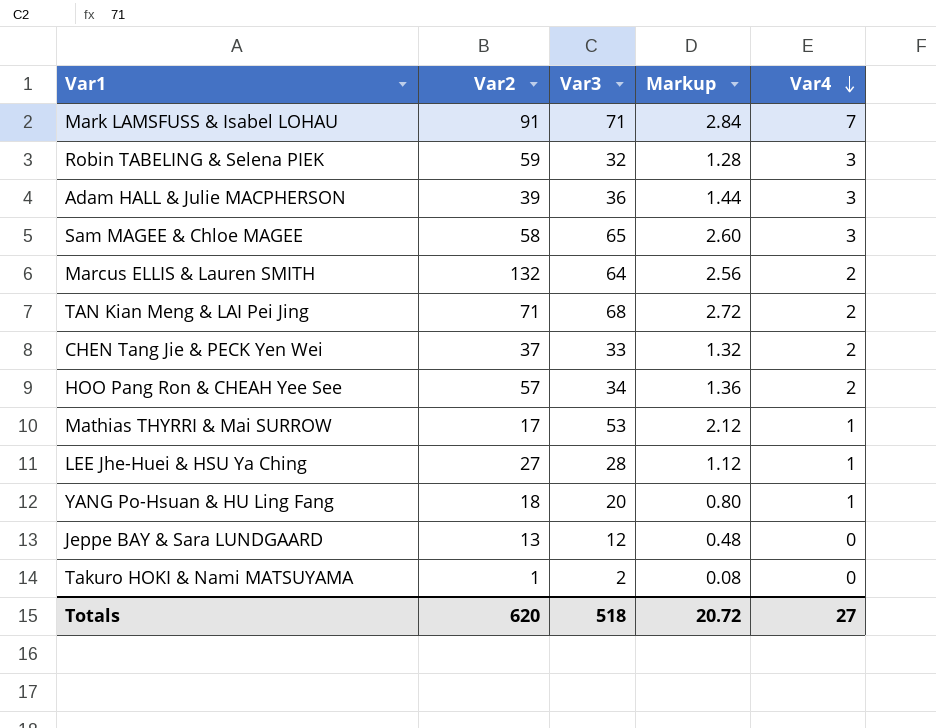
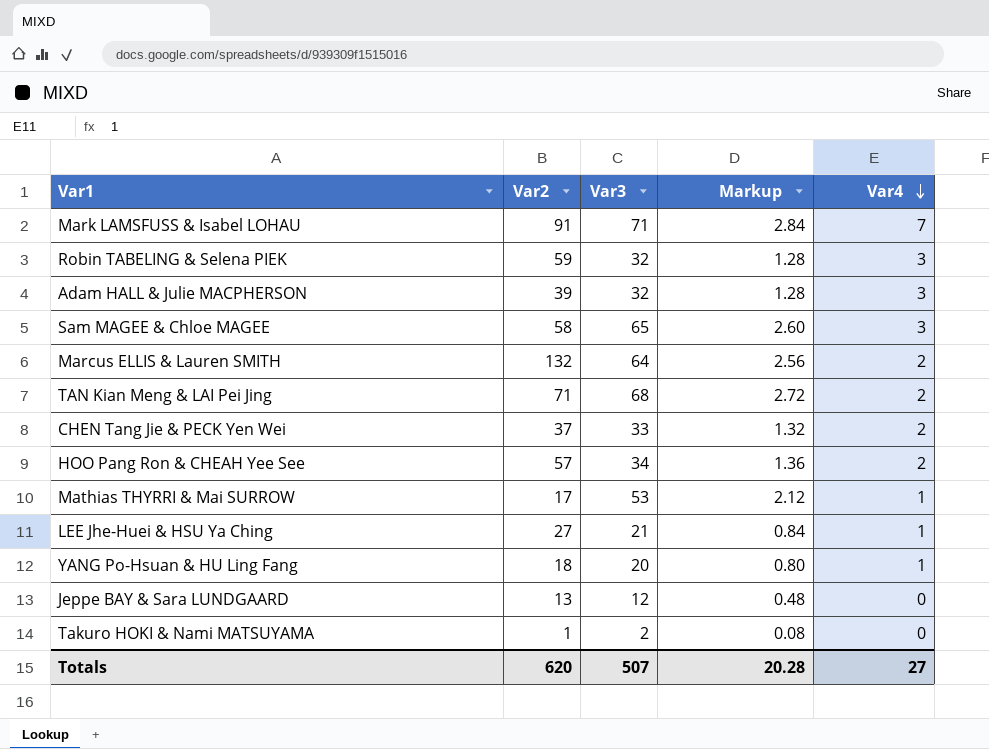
Adam HALL & Julie MACPHERSON | Var3: 36 -> 32
Adam HALL & Julie MACPHERSON | Markup: 1.44 -> 1.28
LEE Jhe-Huei & HSU Ya Ching | Var3: 28 -> 21
LEE Jhe-Huei & HSU Ya Ching | Markup: 1.12 -> 0.84
Totals | Var3: 518 -> 507
Totals | Markup: 20.72 -> 20.28

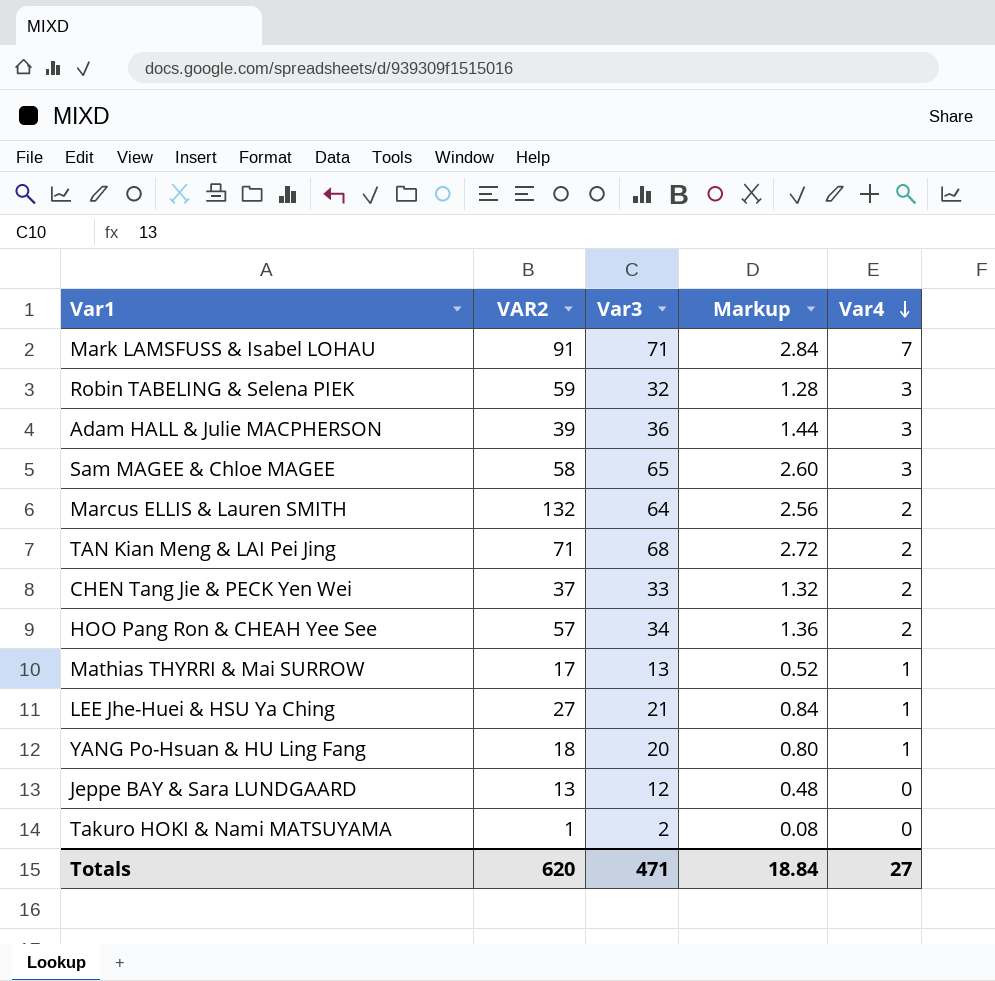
column name: Var2 -> VAR2
Adam HALL & Julie MACPHERSON | Var3: 32 -> 36
Adam HALL & Julie MACPHERSON | Markup: 1.28 -> 1.44
Mathias THYRRI & Mai SURROW | Var3: 53 -> 13
Mathias THYRRI & Mai SURROW | Markup: 2.12 -> 0.52
Totals | Var3: 507 -> 471
Totals | Markup: 20.28 -> 18.84

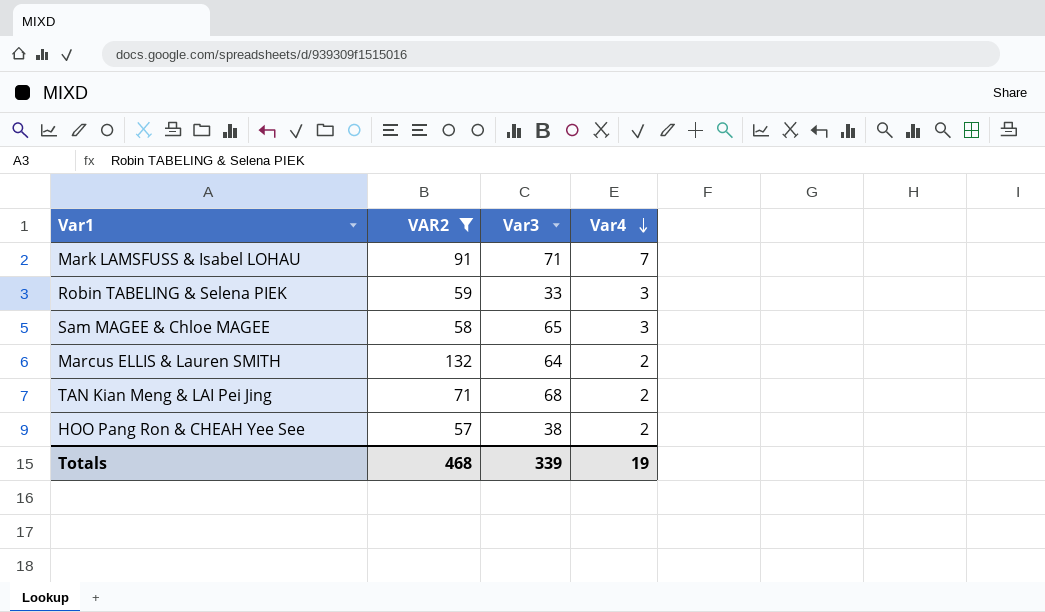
filter: none -> VAR2 >= 57
column Markup | formula: [Var3] * 0.04 -> none
Robin TABELING & Selena PIEK | Var3: 32 -> 33
HOO Pang Ron & CHEAH Yee See | Var3: 34 -> 38
Totals | VAR2: 620 -> 468
Totals | Var3: 471 -> 339
Totals | Var4: 27 -> 19

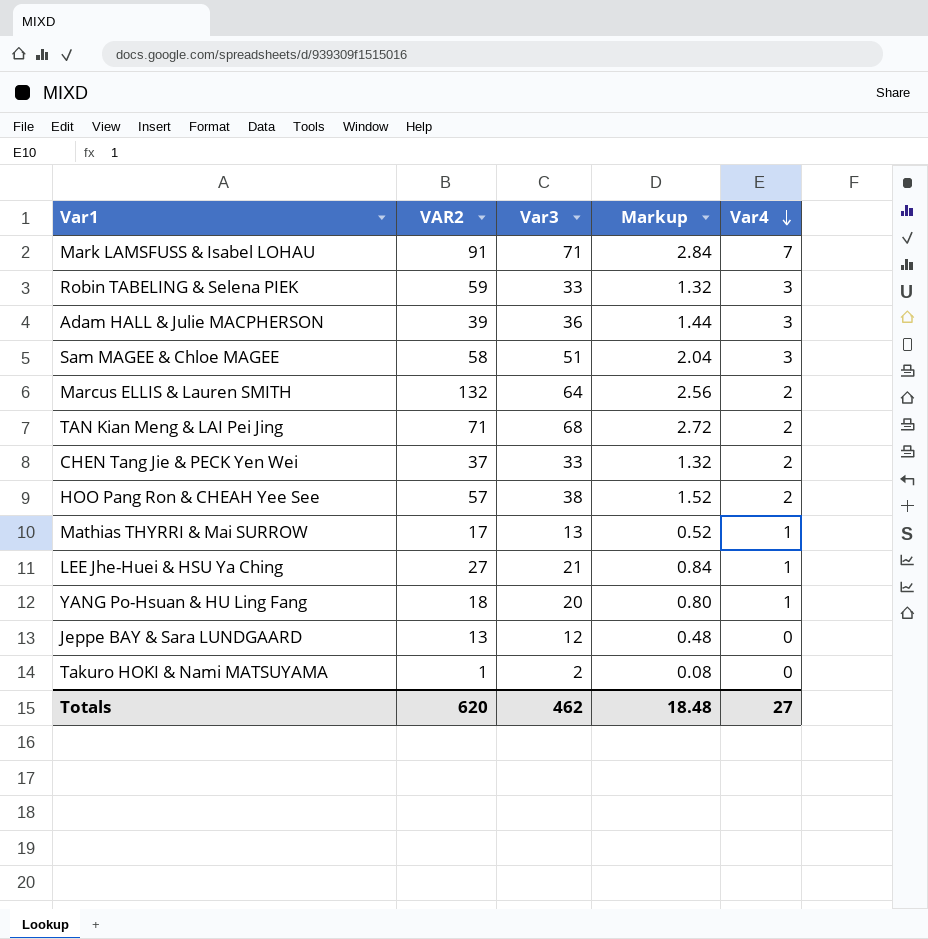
filter: VAR2 >= 57 -> none
column Markup | formula: none -> [Var3] * 0.04
Sam MAGEE & Chloe MAGEE | Var3: 65 -> 51
Totals | VAR2: 468 -> 620
Totals | Var3: 339 -> 462
Totals | Var4: 19 -> 27

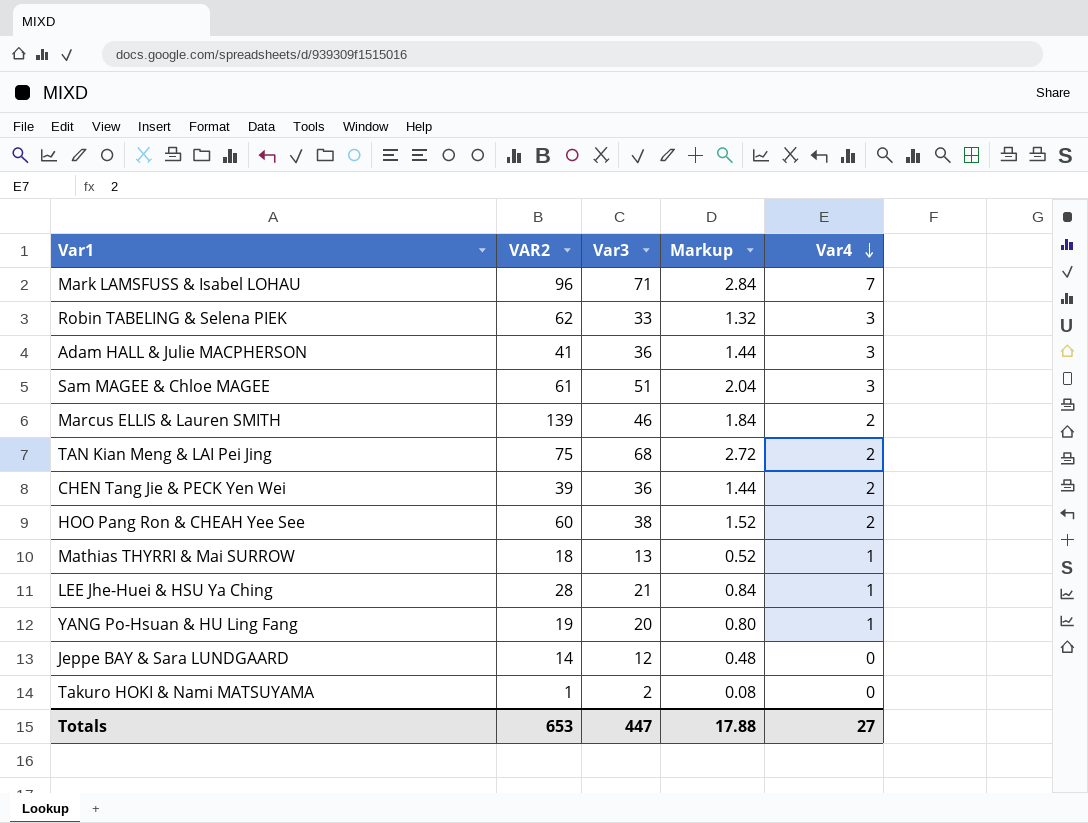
Mark LAMSFUSS & Isabel LOHAU | VAR2: 91 -> 96
Robin TABELING & Selena PIEK | VAR2: 59 -> 62
Adam HALL & Julie MACPHERSON | VAR2: 39 -> 41
Sam MAGEE & Chloe MAGEE | VAR2: 58 -> 61
Marcus ELLIS & Lauren SMITH | VAR2: 132 -> 139
Marcus ELLIS & Lauren SMITH | Var3: 64 -> 46
Marcus ELLIS & Lauren SMITH | Markup: 2.56 -> 1.84
TAN Kian Meng & LAI Pei Jing | VAR2: 71 -> 75
CHEN Tang Jie & PECK Yen Wei | VAR2: 37 -> 39
CHEN Tang Jie & PECK Yen Wei | Var3: 33 -> 36
CHEN Tang Jie & PECK Yen Wei | Markup: 1.32 -> 1.44
HOO Pang Ron & CHEAH Yee See | VAR2: 57 -> 60
Mathias THYRRI & Mai SURROW | VAR2: 17 -> 18
LEE Jhe-Huei & HSU Ya Ching | VAR2: 27 -> 28
YANG Po-Hsuan & HU Ling Fang | VAR2: 18 -> 19
Jeppe BAY & Sara LUNDGAARD | VAR2: 13 -> 14
Totals | VAR2: 620 -> 653
Totals | Var3: 462 -> 447
Totals | Markup: 18.48 -> 17.88

